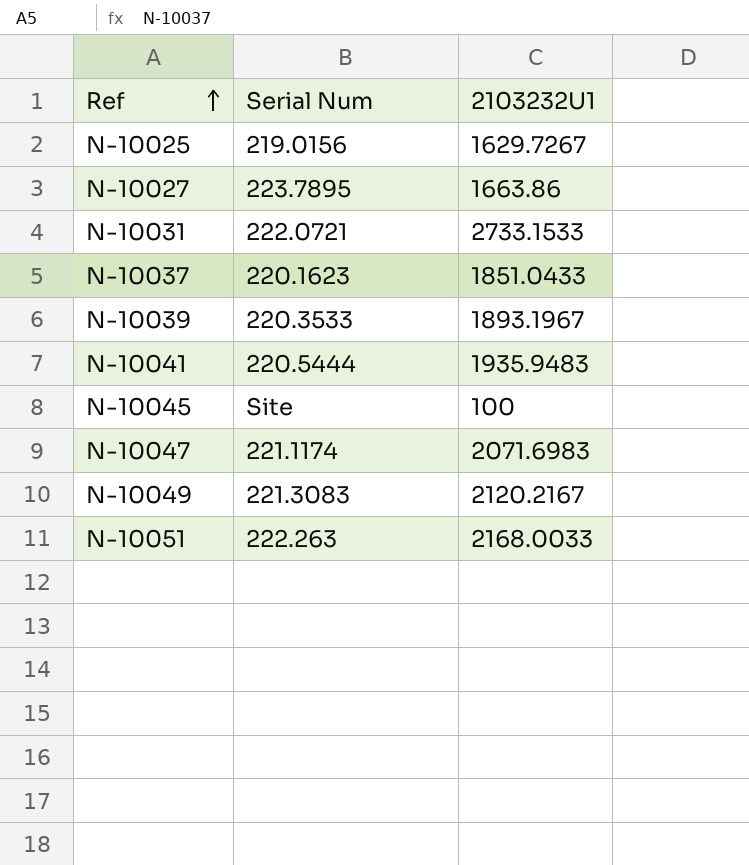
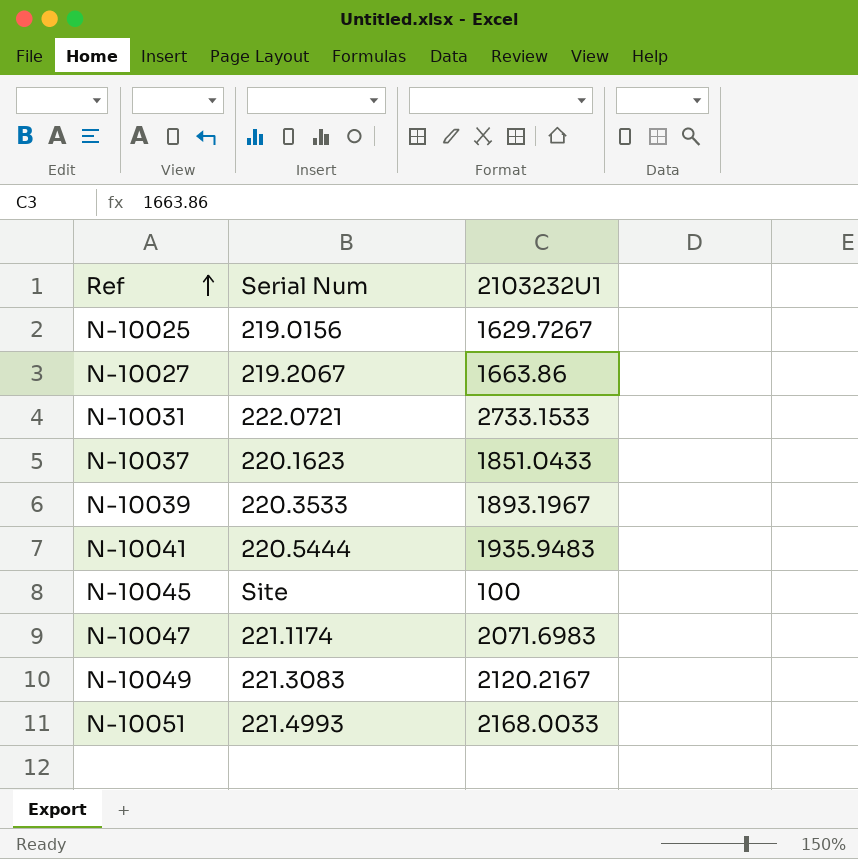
N-10027 | Serial Num: 223.7895 -> 219.2067
N-10051 | Serial Num: 222.263 -> 221.4993

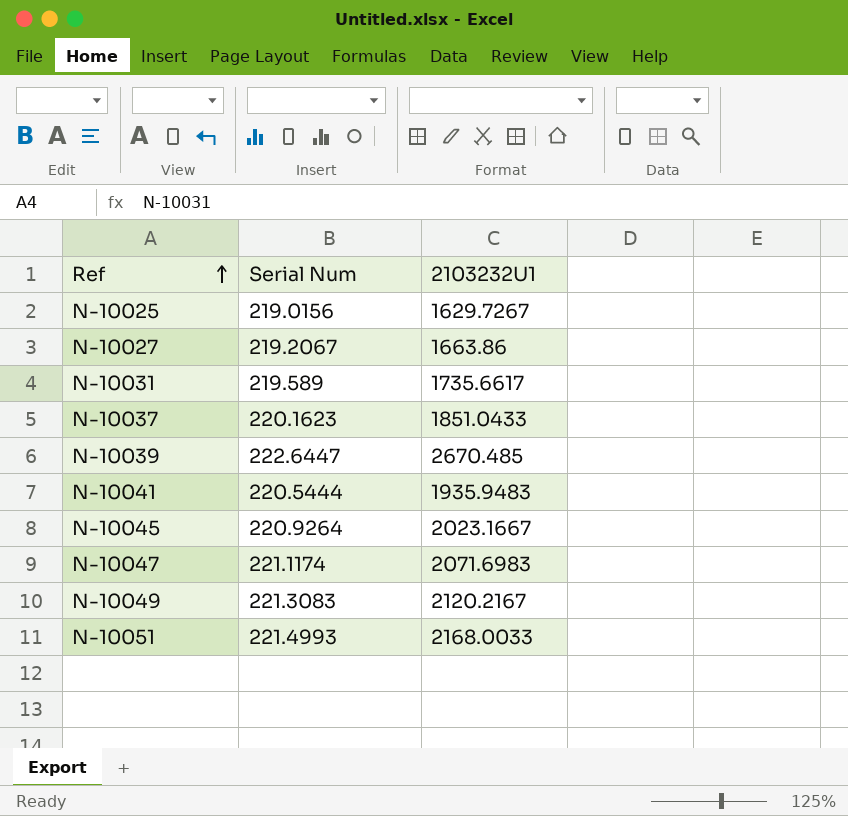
N-10031 | Serial Num: 222.0721 -> 219.589
N-10031 | 2103232U1: 2733.1533 -> 1735.6617
N-10039 | Serial Num: 220.3533 -> 222.6447
N-10039 | 2103232U1: 1893.1967 -> 2670.485
N-10045 | Serial Num: Site -> 220.9264
N-10045 | 2103232U1: 100 -> 2023.1667

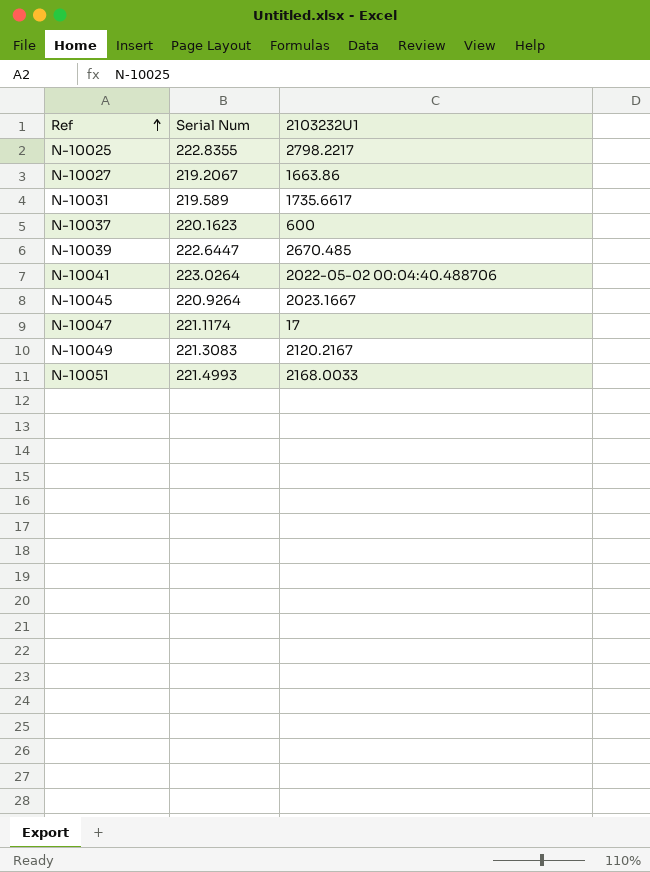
N-10025 | Serial Num: 219.0156 -> 222.8355
N-10025 | 2103232U1: 1629.7267 -> 2798.2217
N-10037 | 2103232U1: 1851.0433 -> 600
N-10041 | Serial Num: 220.5444 -> 223.0264
N-10041 | 2103232U1: 1935.9483 -> 2022-05-02 00:04:40.488706
N-10047 | 2103232U1: 2071.6983 -> 17

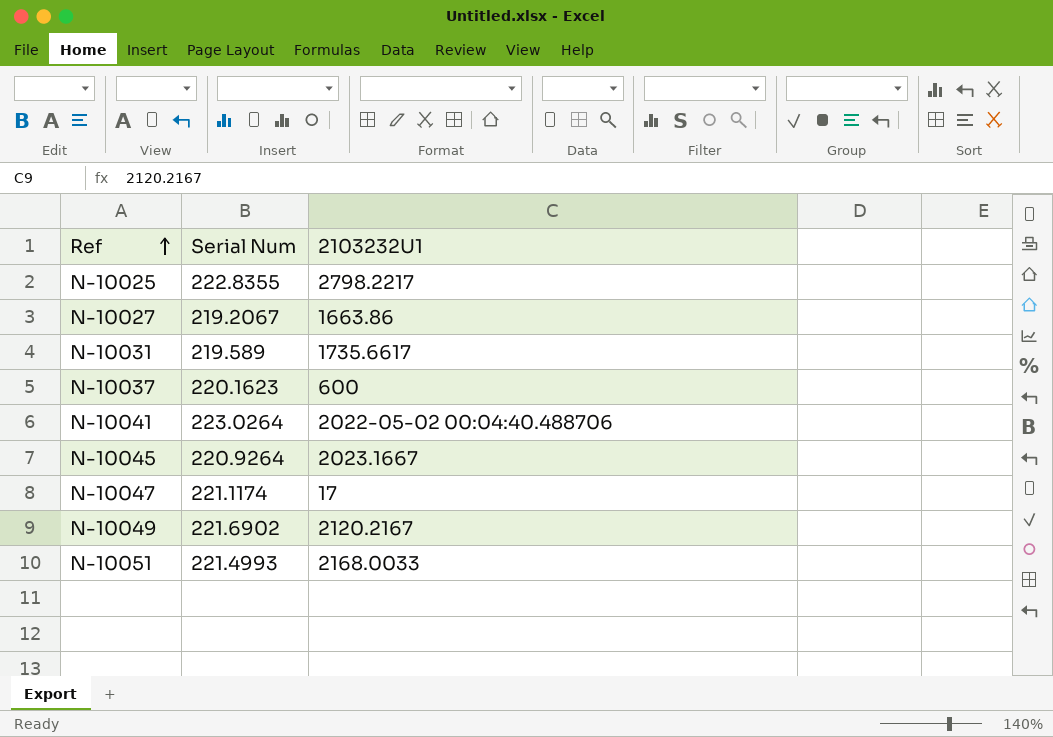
row N-10039: 222.6447 | 2670.485 -> none
N-10049 | Serial Num: 221.3083 -> 221.6902

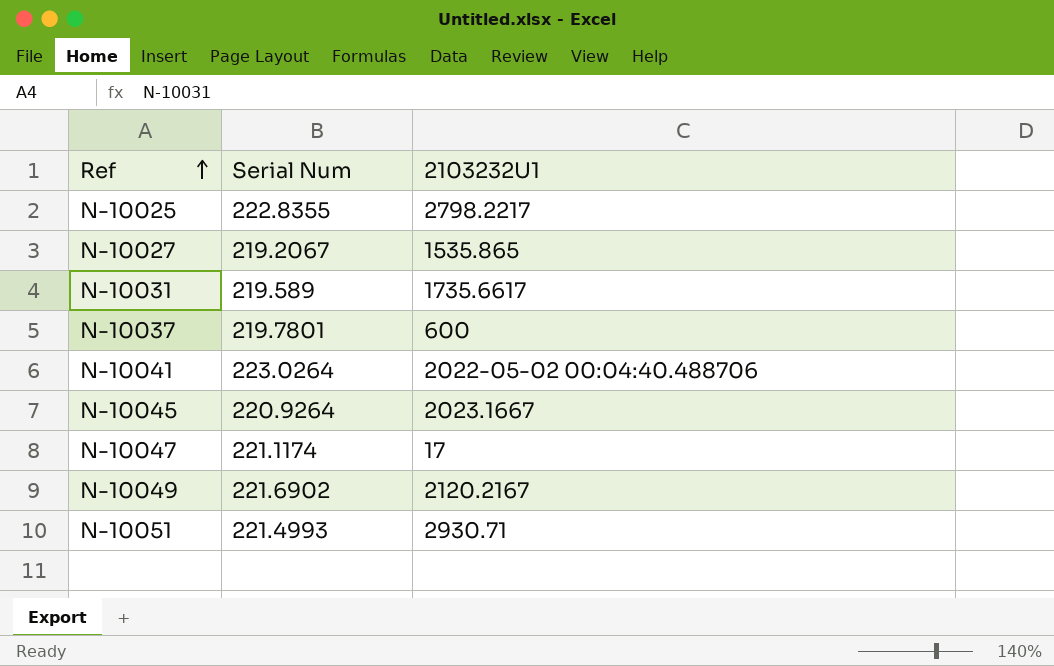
N-10027 | 2103232U1: 1663.86 -> 1535.865
N-10037 | Serial Num: 220.1623 -> 219.7801
N-10051 | 2103232U1: 2168.0033 -> 2930.71

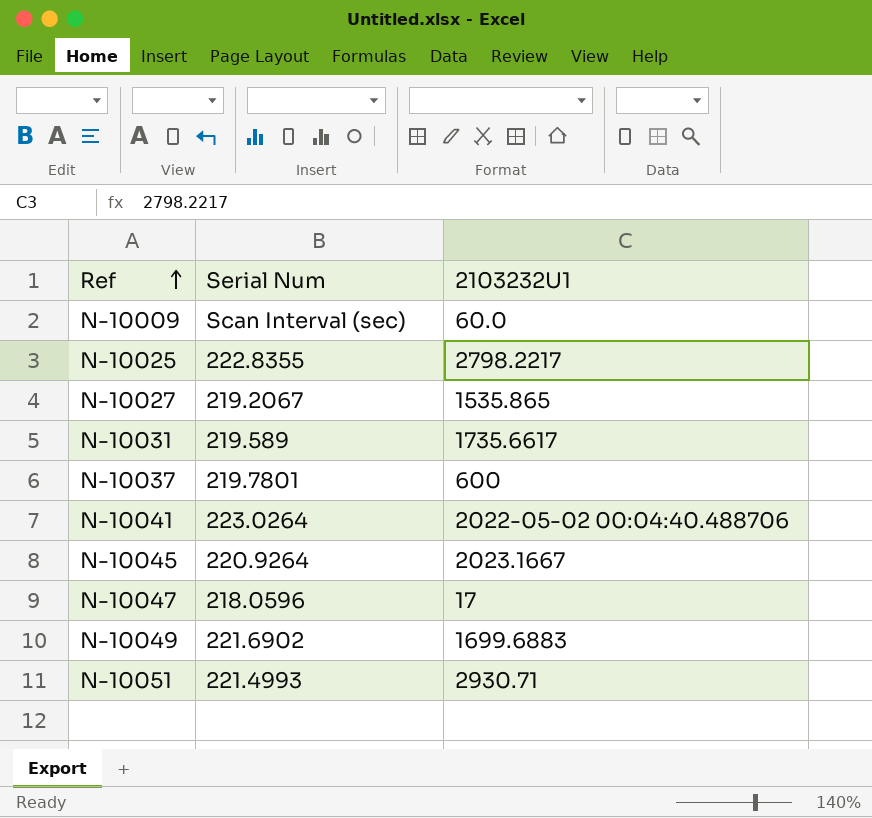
row N-10009: none -> Scan Interval (sec) | 60.0
N-10047 | Serial Num: 221.1174 -> 218.0596
N-10049 | 2103232U1: 2120.2167 -> 1699.6883

